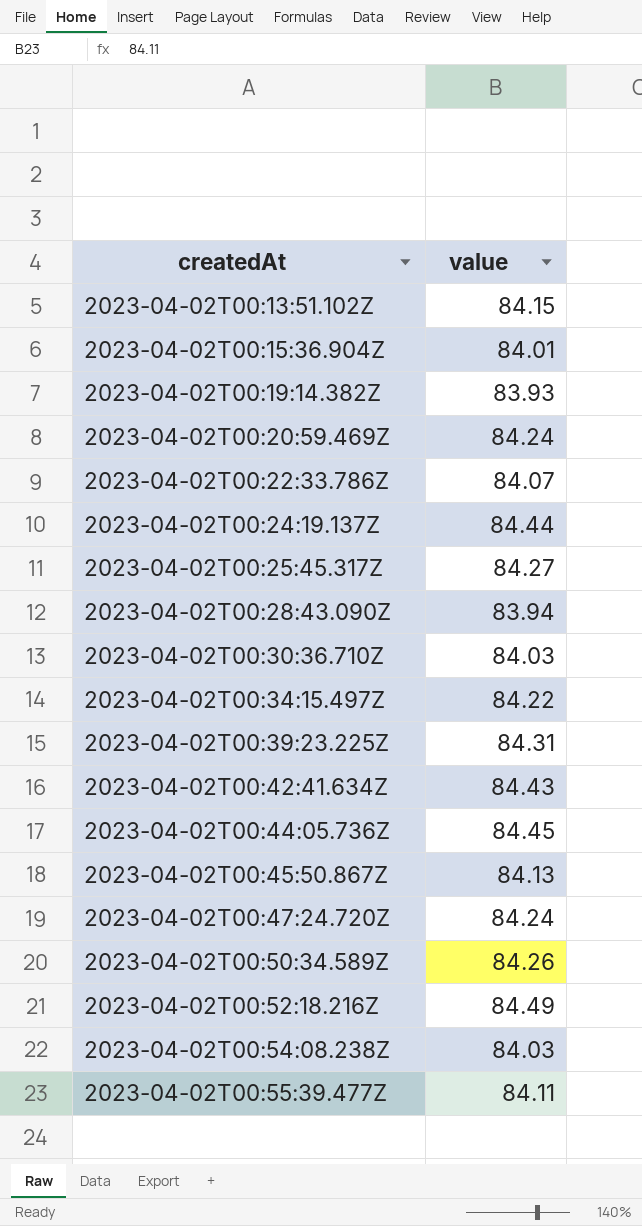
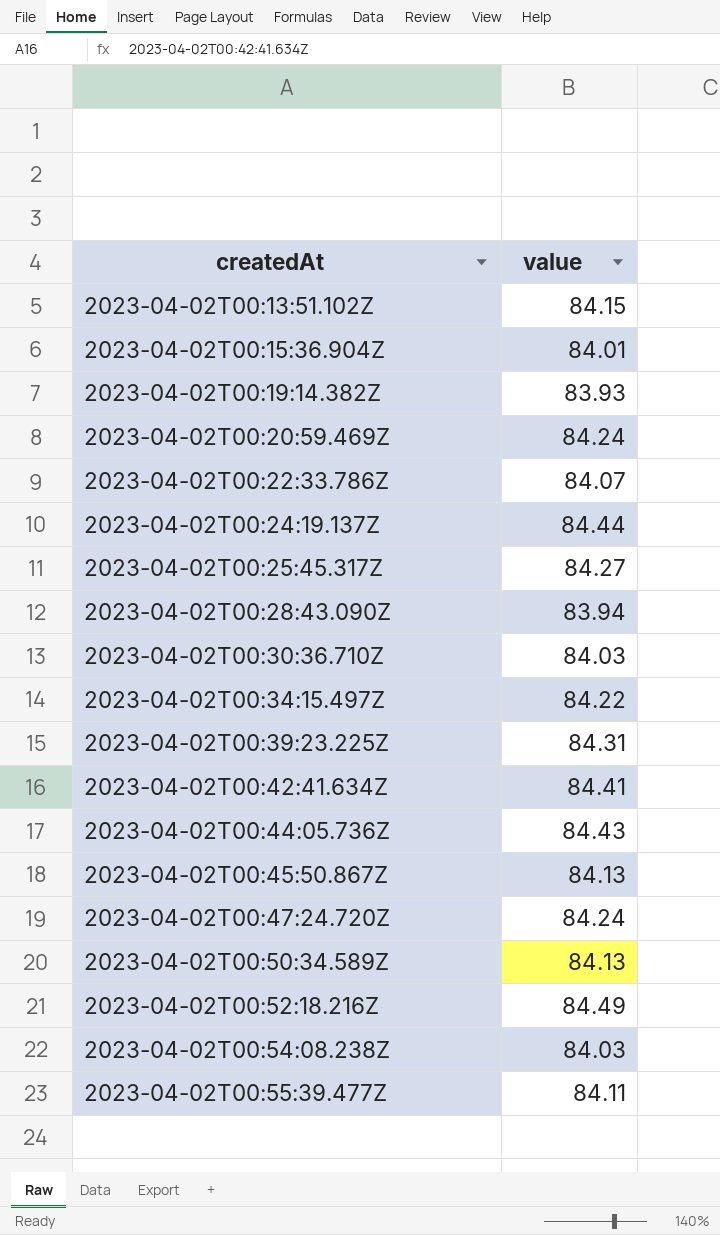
2023-04-02T00:42:41.634Z | value: 84.43 -> 84.41
2023-04-02T00:44:05.736Z | value: 84.45 -> 84.43
2023-04-02T00:50:34.589Z | value: 84.26 -> 84.13

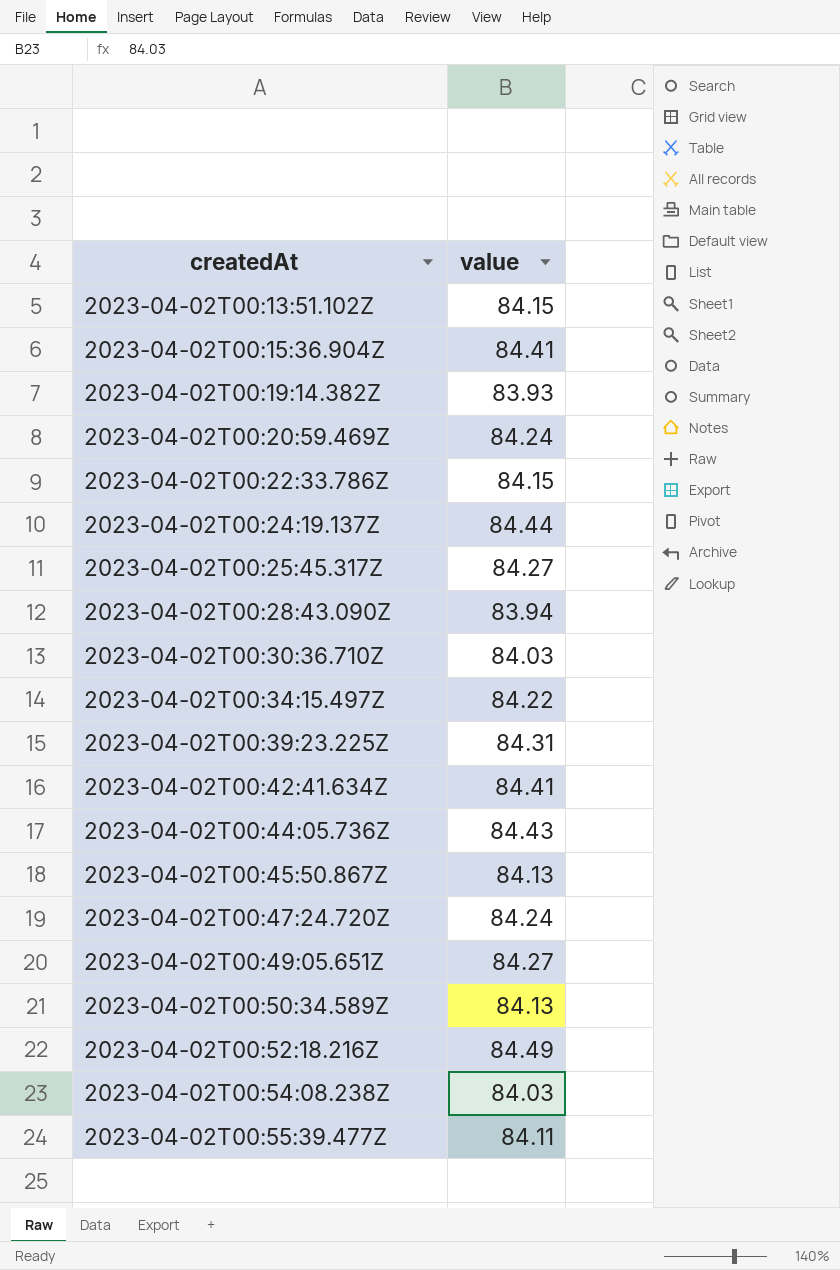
2023-04-02T00:15:36.904Z | value: 84.01 -> 84.41
2023-04-02T00:22:33.786Z | value: 84.07 -> 84.15
row 2023-04-02T00:49:05.651Z: none -> 84.27

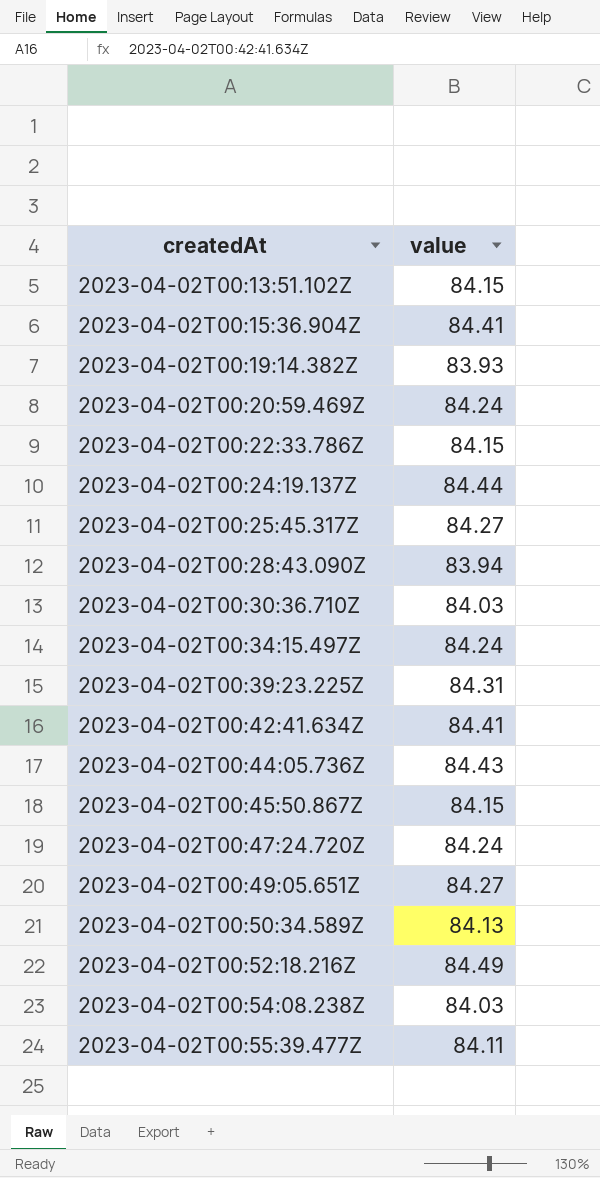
2023-04-02T00:34:15.497Z | value: 84.22 -> 84.24
2023-04-02T00:45:50.867Z | value: 84.13 -> 84.15

